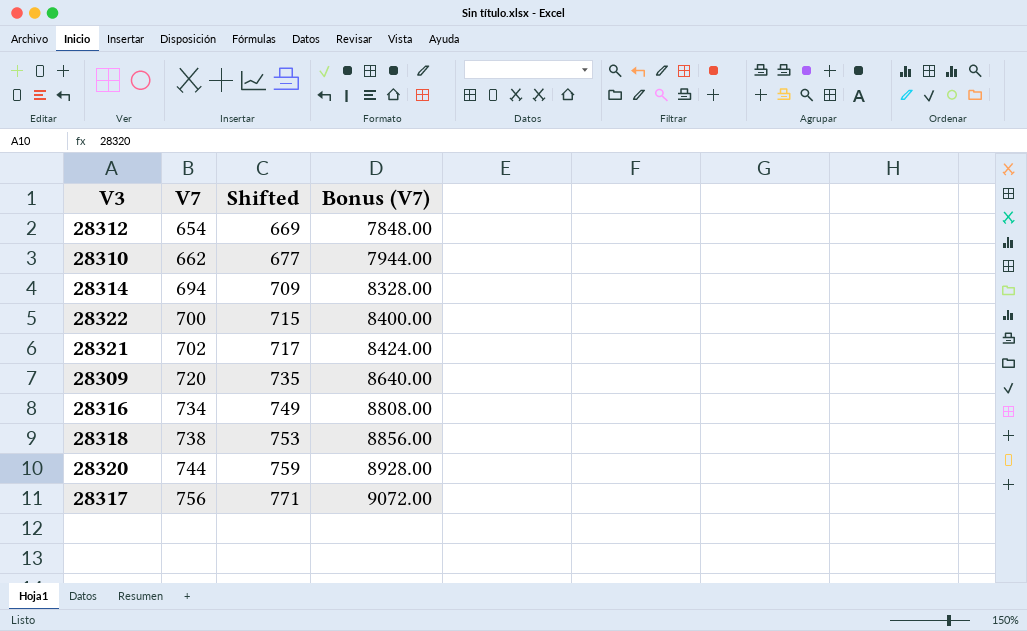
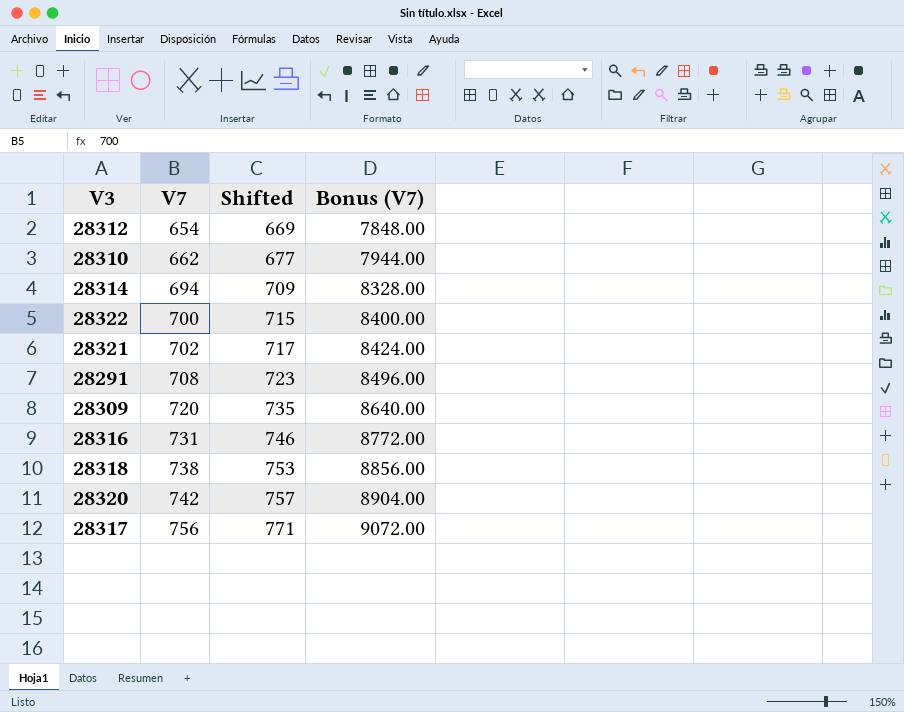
row 28291: none -> 708 | 723 | 8496.00
28316 | V7: 734 -> 731
28316 | Shifted: 749 -> 746
28316 | Bonus (V7): 8808.00 -> 8772.00
28320 | V7: 744 -> 742
28320 | Shifted: 759 -> 757
28320 | Bonus (V7): 8928.00 -> 8904.00

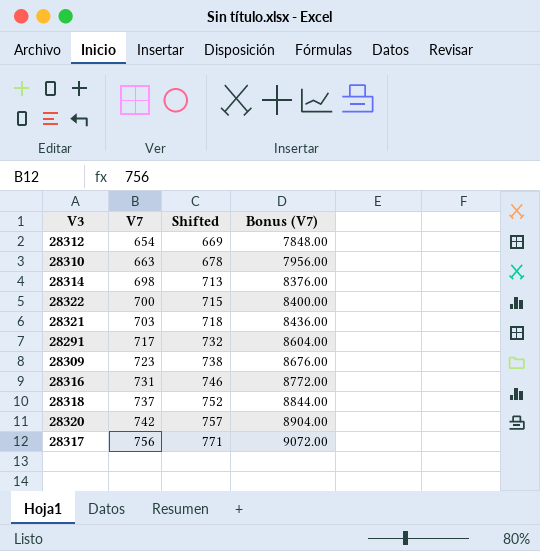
28310 | V7: 662 -> 663
28310 | Shifted: 677 -> 678
28310 | Bonus (V7): 7944.00 -> 7956.00
28314 | V7: 694 -> 698
28314 | Shifted: 709 -> 713
28314 | Bonus (V7): 8328.00 -> 8376.00
28321 | V7: 702 -> 703
28321 | Shifted: 717 -> 718
28321 | Bonus (V7): 8424.00 -> 8436.00
28291 | V7: 708 -> 717
28291 | Shifted: 723 -> 732
28291 | Bonus (V7): 8496.00 -> 8604.00
28309 | V7: 720 -> 723
28309 | Shifted: 735 -> 738
28309 | Bonus (V7): 8640.00 -> 8676.00
28318 | V7: 738 -> 737
28318 | Shifted: 753 -> 752
28318 | Bonus (V7): 8856.00 -> 8844.00

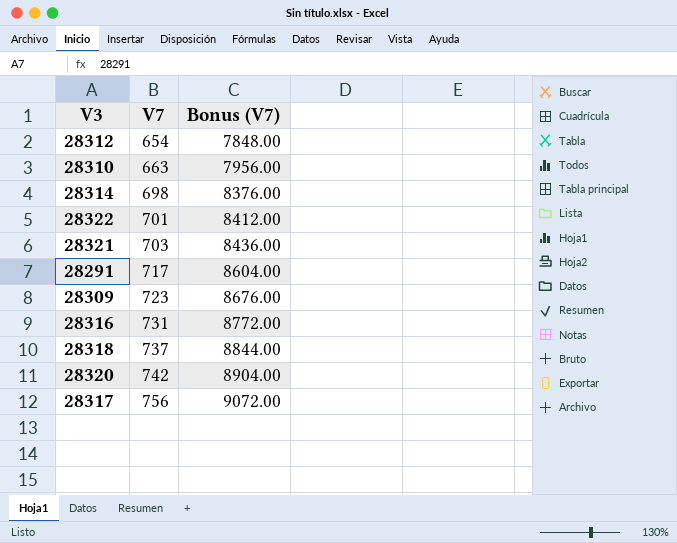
column Shifted | formula: [V7] + 15 -> none
28322 | V7: 700 -> 701
28322 | Bonus (V7): 8400.00 -> 8412.00

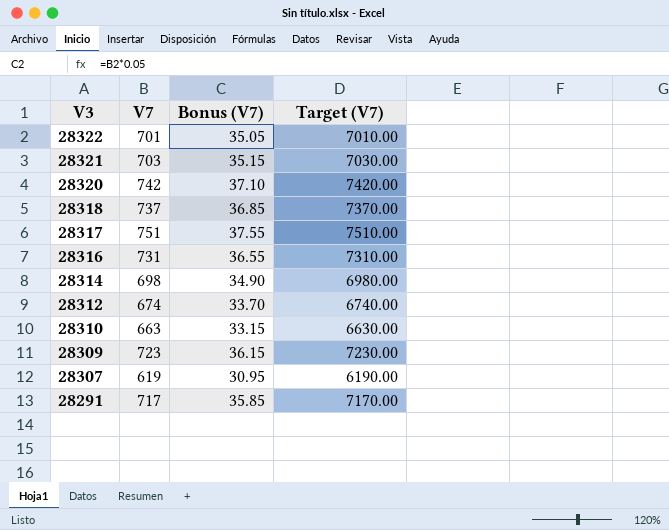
row order: V7 ascending -> V3 descending
column Bonus (V7) | formula: [V7] * 12 -> [V7] * 0.05
column Target (V7) | formula: none -> [V7] * 10
28317 | V7: 756 -> 751
28312 | V7: 654 -> 674
row 28307: none -> 619 | 30.95 | 6190.00

